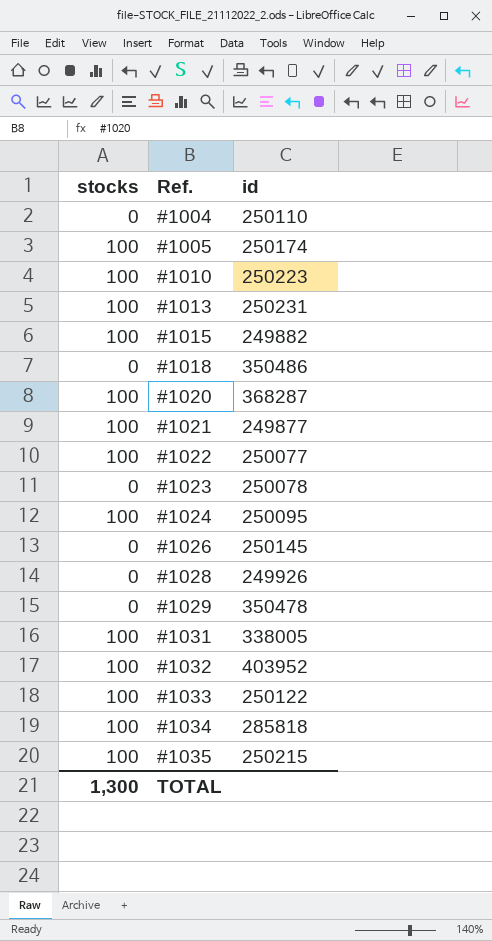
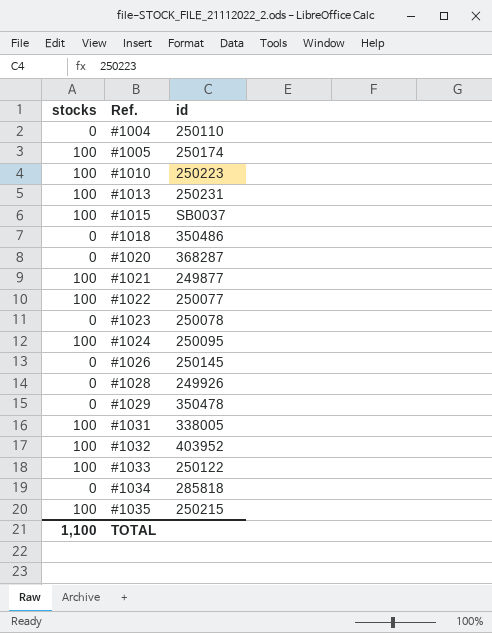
#1015 | id: 249882 -> SB0037
#1020 | stocks: 100 -> 0
#1034 | stocks: 100 -> 0
TOTAL | stocks: 1,300 -> 1,100

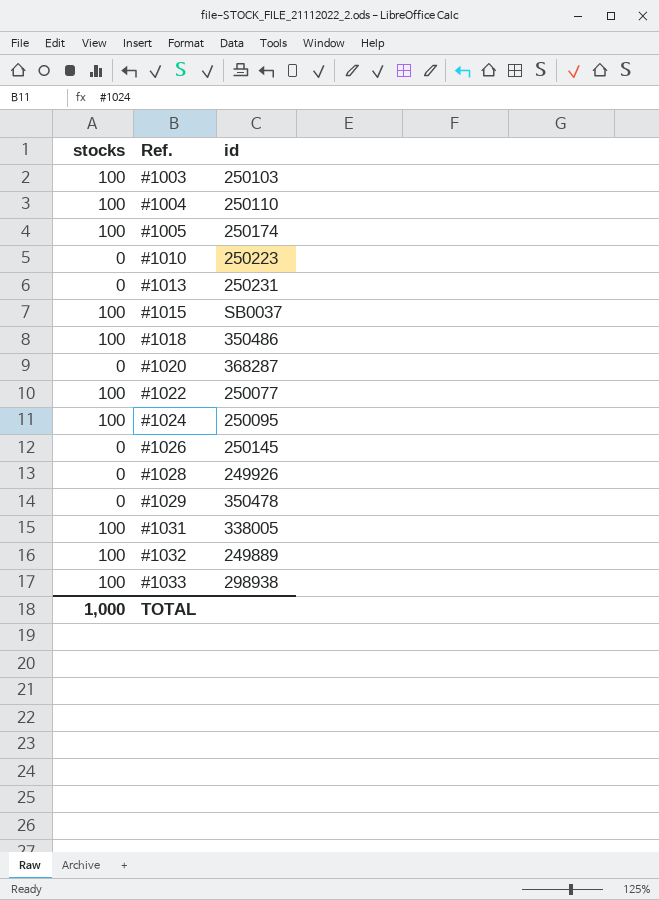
row #1021: 100 | 249877 -> none
row #1023: 0 | 250078 -> none
row #1034: 0 | 285818 -> none
row #1035: 100 | 250215 -> none
row #1003: none -> 100 | 250103
#1004 | stocks: 0 -> 100
#1010 | stocks: 100 -> 0
#1013 | stocks: 100 -> 0
#1018 | stocks: 0 -> 100
#1032 | id: 403952 -> 249889
#1033 | id: 250122 -> 298938
TOTAL | stocks: 1,100 -> 1,000

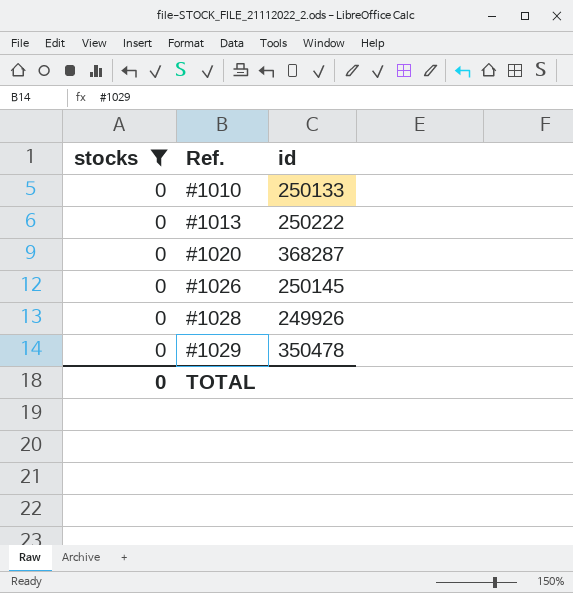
filter: none -> stocks = 0
#1010 | id: 250223 -> 250133
#1013 | id: 250231 -> 250222
TOTAL | stocks: 1,000 -> 0

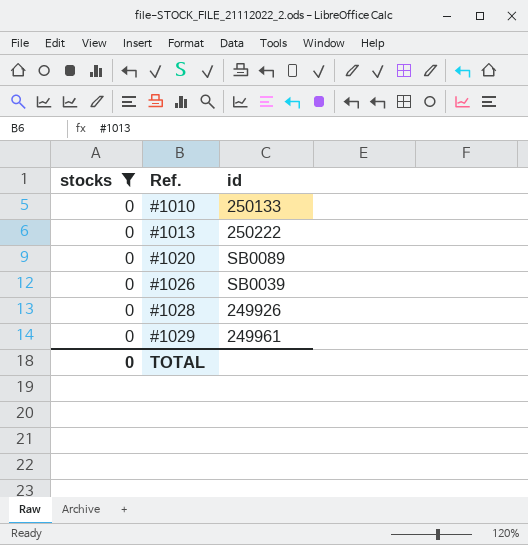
#1020 | id: 368287 -> SB0089
#1026 | id: 250145 -> SB0039
#1029 | id: 350478 -> 249961

